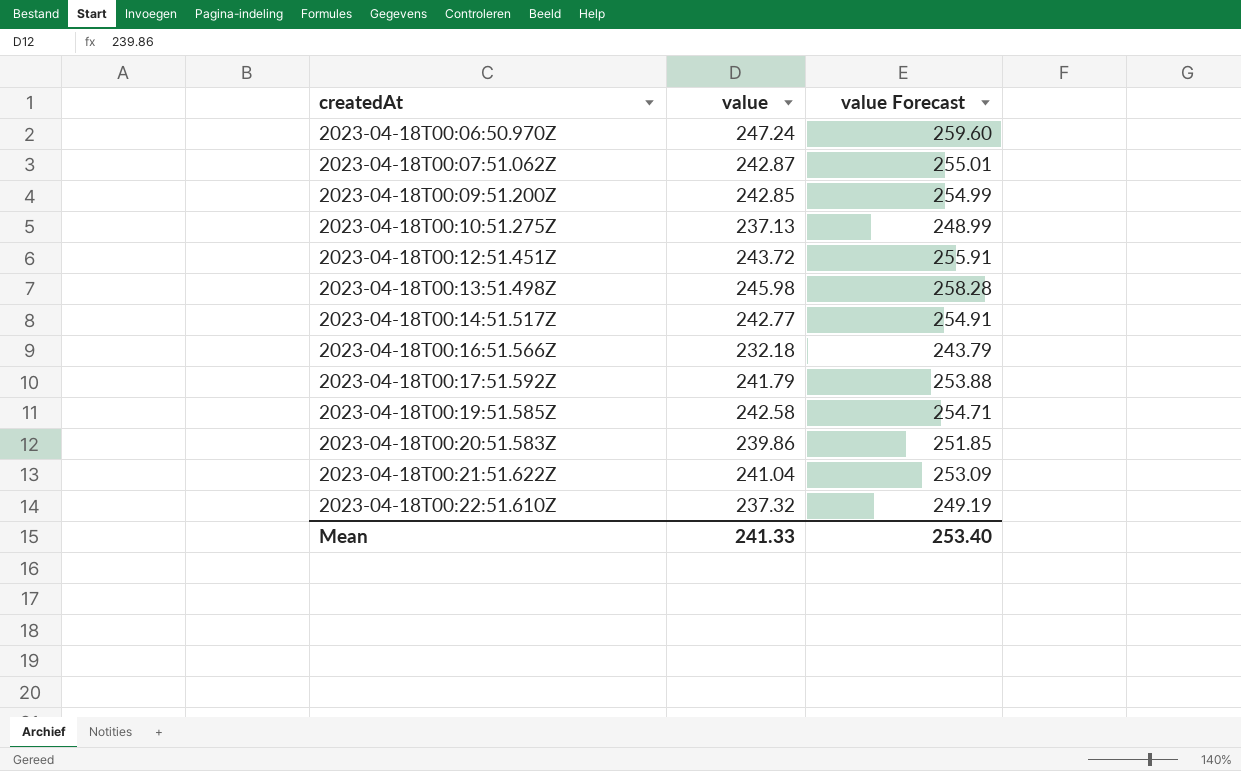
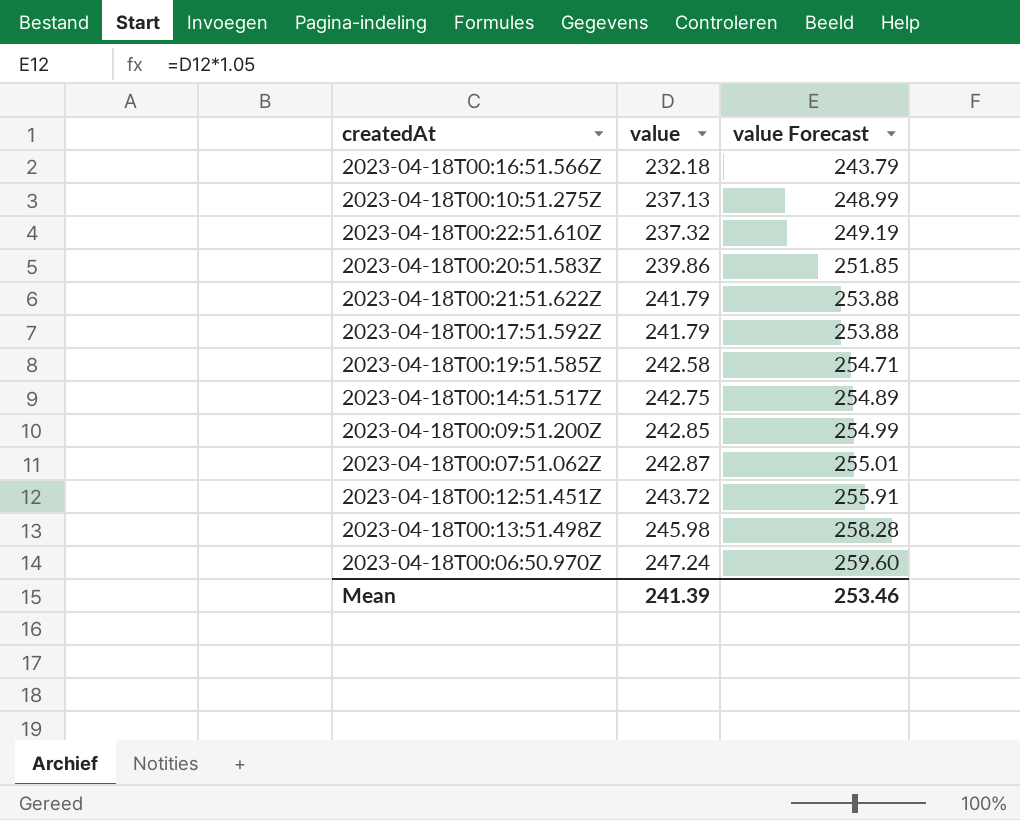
row order: createdAt ascending -> value ascending
2023-04-18T00:21:51.622Z | value: 241.04 -> 241.79
2023-04-18T00:21:51.622Z | value Forecast: 253.09 -> 253.88
2023-04-18T00:14:51.517Z | value: 242.77 -> 242.75
2023-04-18T00:14:51.517Z | value Forecast: 254.91 -> 254.89
Mean | value: 241.33 -> 241.39
Mean | value Forecast: 253.40 -> 253.46

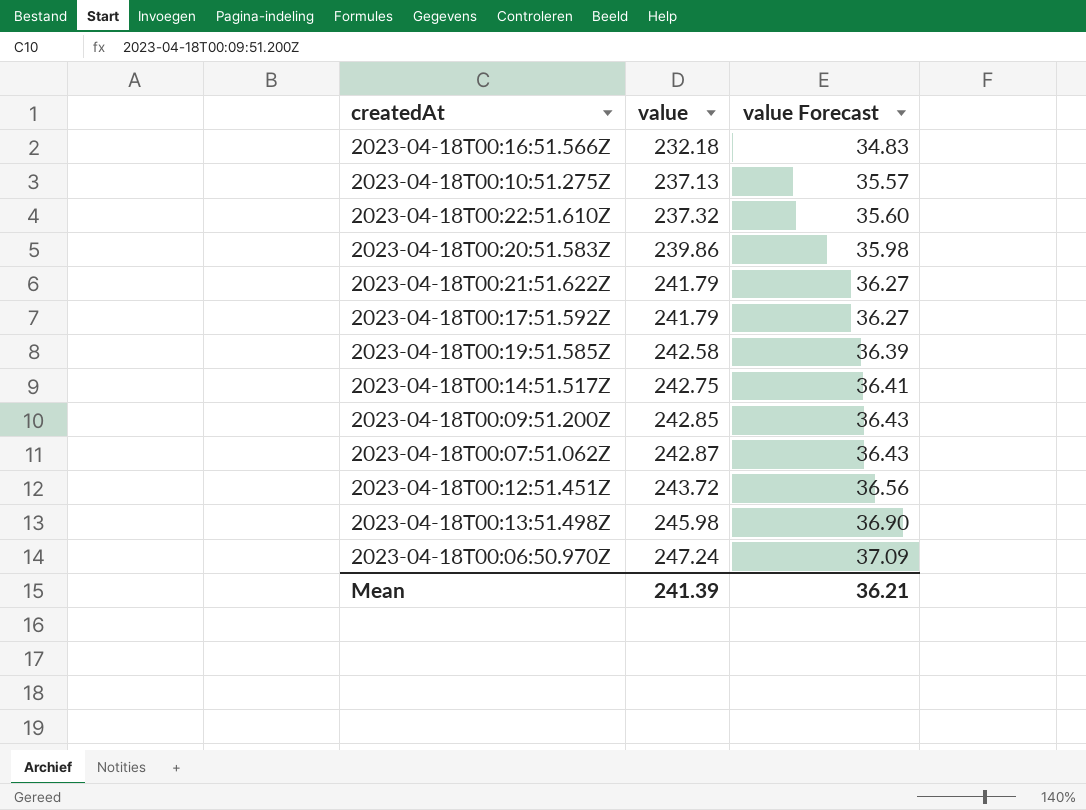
column value Forecast | formula: [value] * 1.05 -> [value] * 0.15
Mean | value Forecast: 253.46 -> 36.21

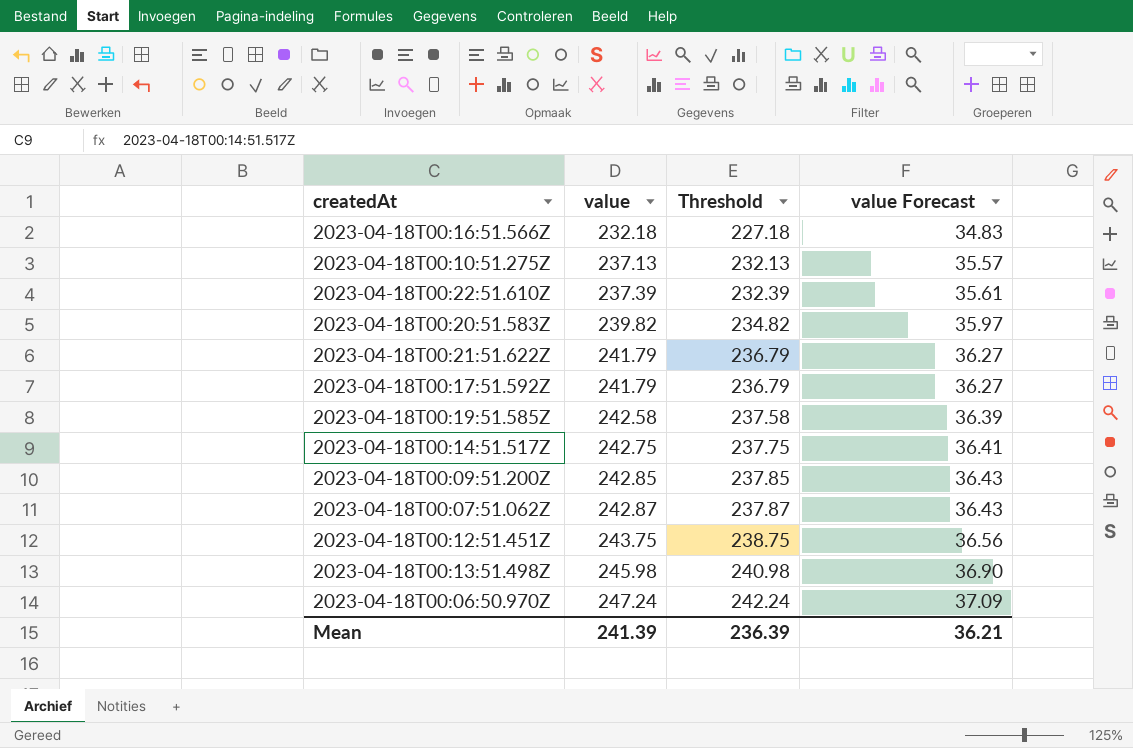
column Threshold | formula: none -> [value] - 5
2023-04-18T00:22:51.610Z | value: 237.32 -> 237.39
2023-04-18T00:22:51.610Z | value Forecast: 35.60 -> 35.61
2023-04-18T00:20:51.583Z | value: 239.86 -> 239.82
2023-04-18T00:20:51.583Z | value Forecast: 35.98 -> 35.97
2023-04-18T00:12:51.451Z | value: 243.72 -> 243.75

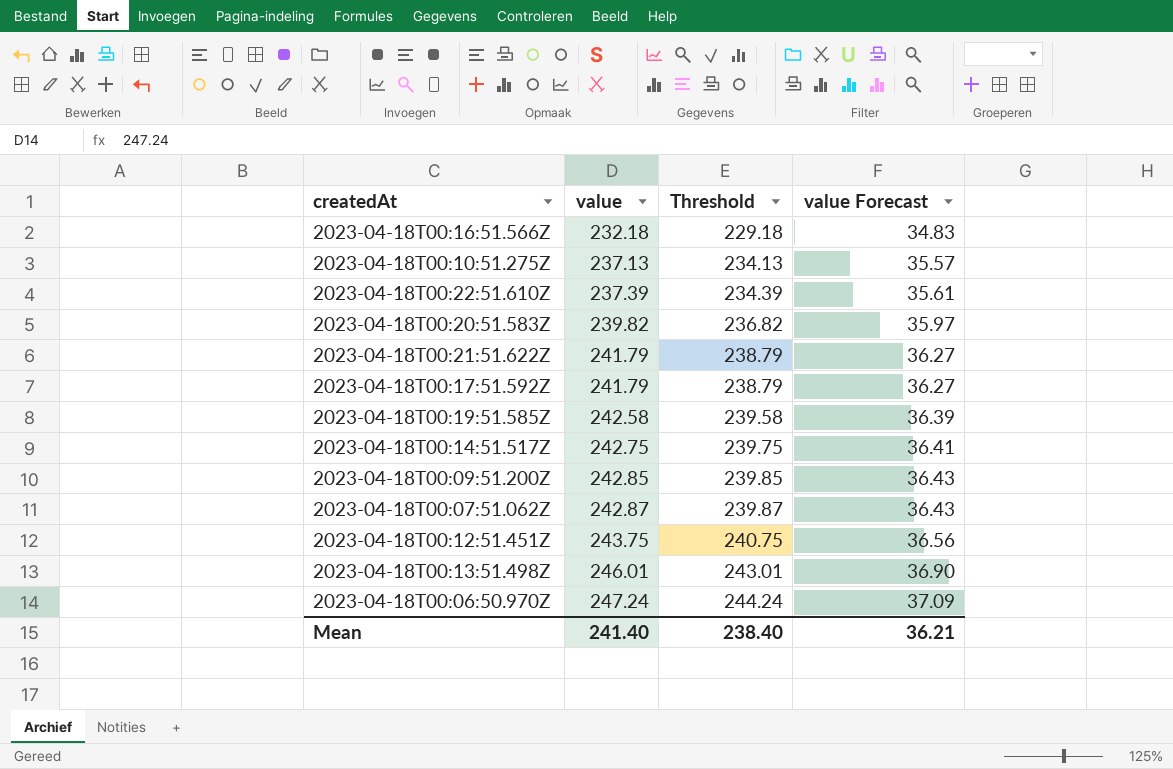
column Threshold | formula: [value] - 5 -> [value] - 3
2023-04-18T00:13:51.498Z | value: 245.98 -> 246.01
Mean | value: 241.39 -> 241.40
Mean | Threshold: 236.39 -> 238.40

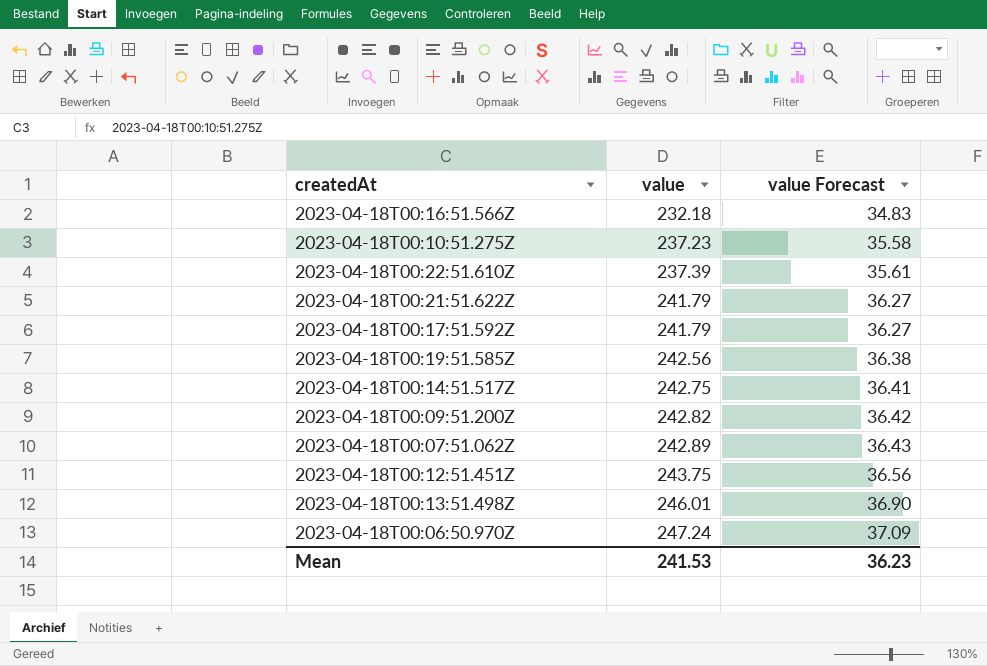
column Threshold | formula: [value] - 3 -> none
row 2023-04-18T00:20:51.583Z: 239.82 | 236.82 | 35.97 -> none
2023-04-18T00:10:51.275Z | value: 237.13 -> 237.23
2023-04-18T00:10:51.275Z | value Forecast: 35.57 -> 35.58
2023-04-18T00:19:51.585Z | value: 242.58 -> 242.56
2023-04-18T00:19:51.585Z | value Forecast: 36.39 -> 36.38
2023-04-18T00:09:51.200Z | value: 242.85 -> 242.82
2023-04-18T00:09:51.200Z | value Forecast: 36.43 -> 36.42
2023-04-18T00:07:51.062Z | value: 242.87 -> 242.89
Mean | value: 241.40 -> 241.53
Mean | value Forecast: 36.21 -> 36.23

